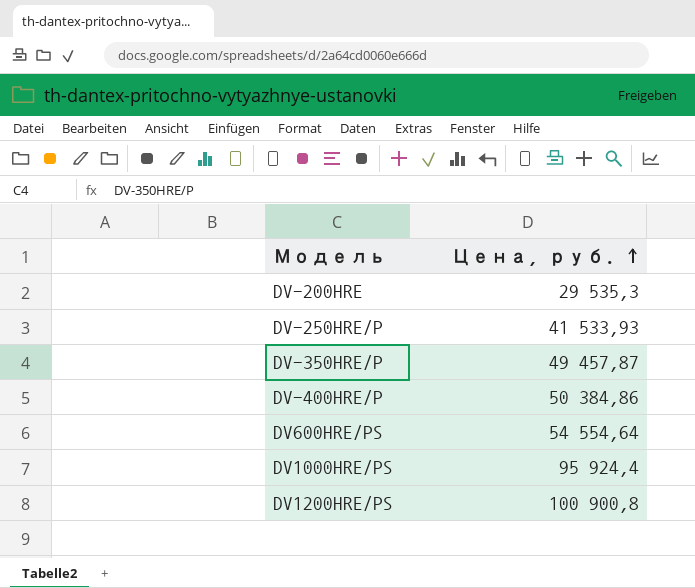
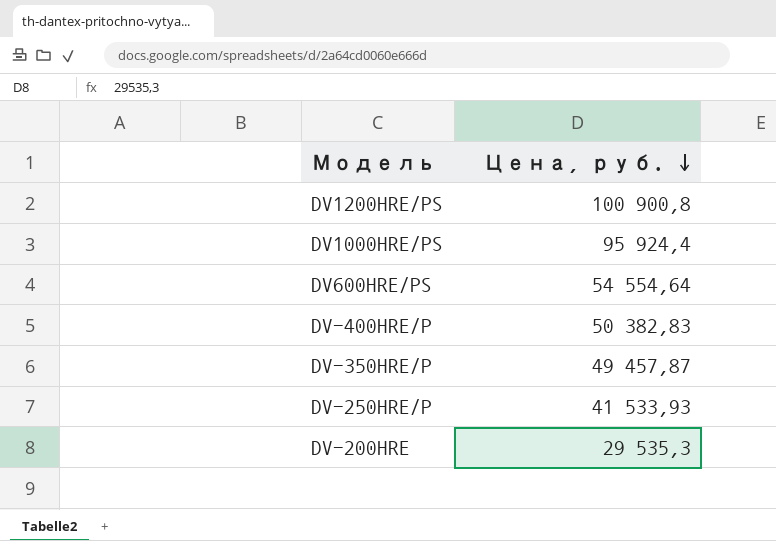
row order: Цена, руб. ascending -> Цена, руб. descending
DV-400HRE/P | Цена, руб.: 50 384,86 -> 50 382,83

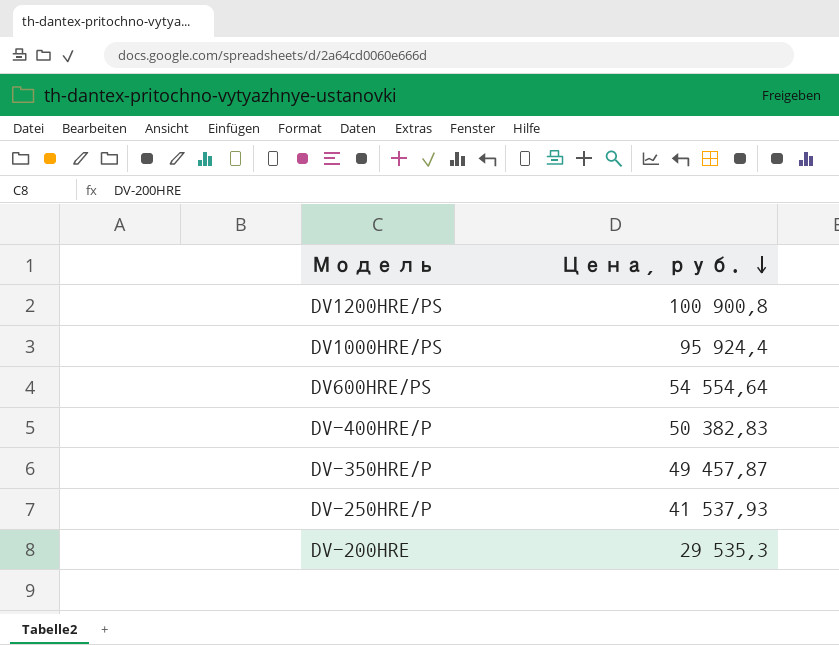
DV-250HRE/P | Цена, руб.: 41 533,93 -> 41 537,93

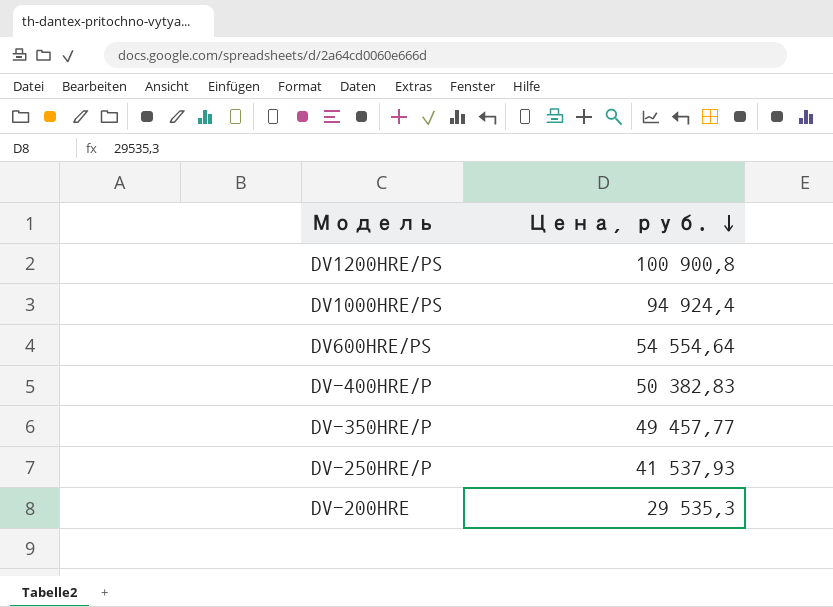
DV1000HRE/PS | Цена, руб.: 95 924,4 -> 94 924,4
DV-350HRE/P | Цена, руб.: 49 457,87 -> 49 457,77

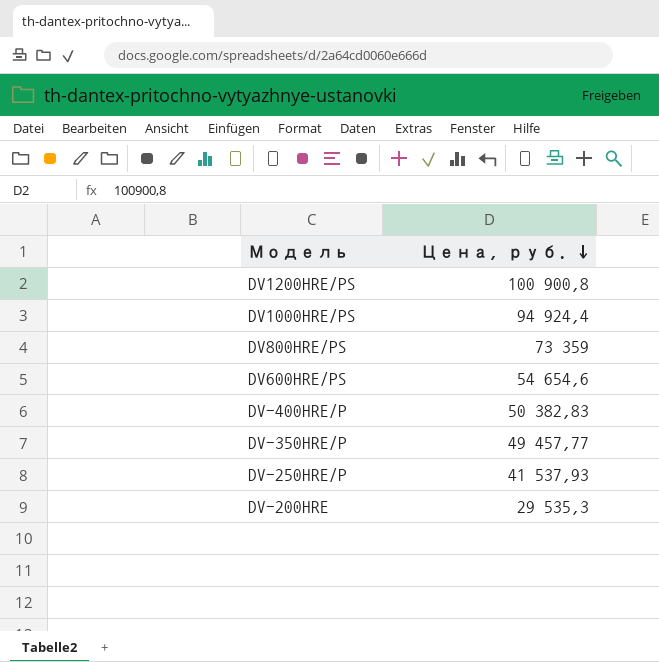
row DV800HRE/PS: none -> 73 359
DV600HRE/PS | Цена, руб.: 54 554,64 -> 54 654,6

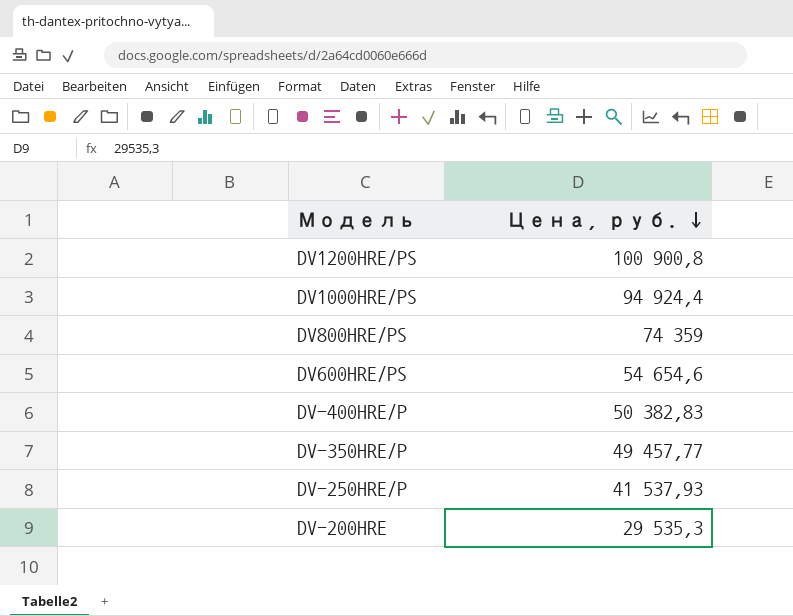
DV800HRE/PS | Цена, руб.: 73 359 -> 74 359

